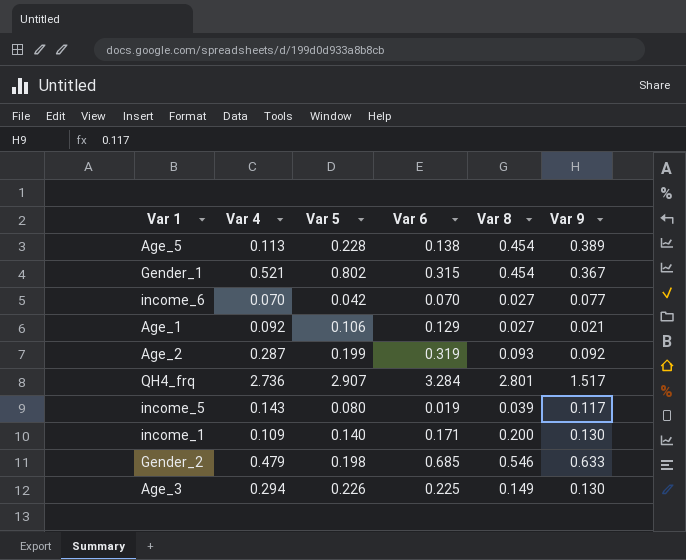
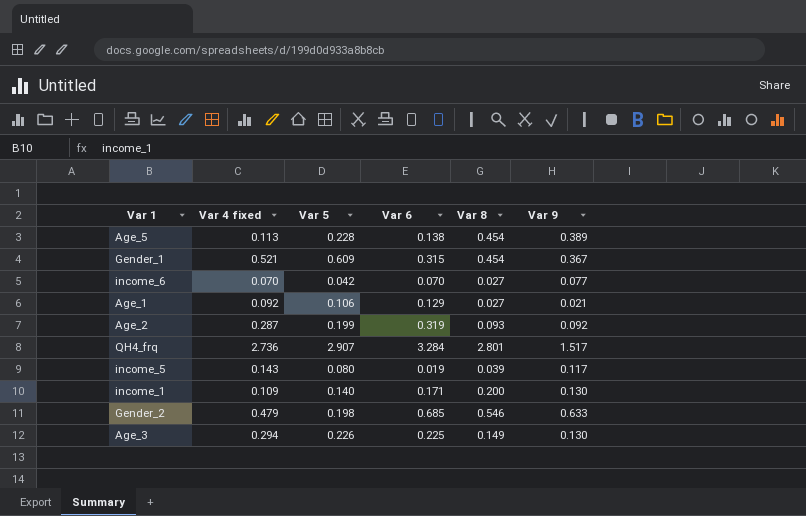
column name: Var 4 -> Var 4 fixed
Gender_1 | Var 5: 0.802 -> 0.609

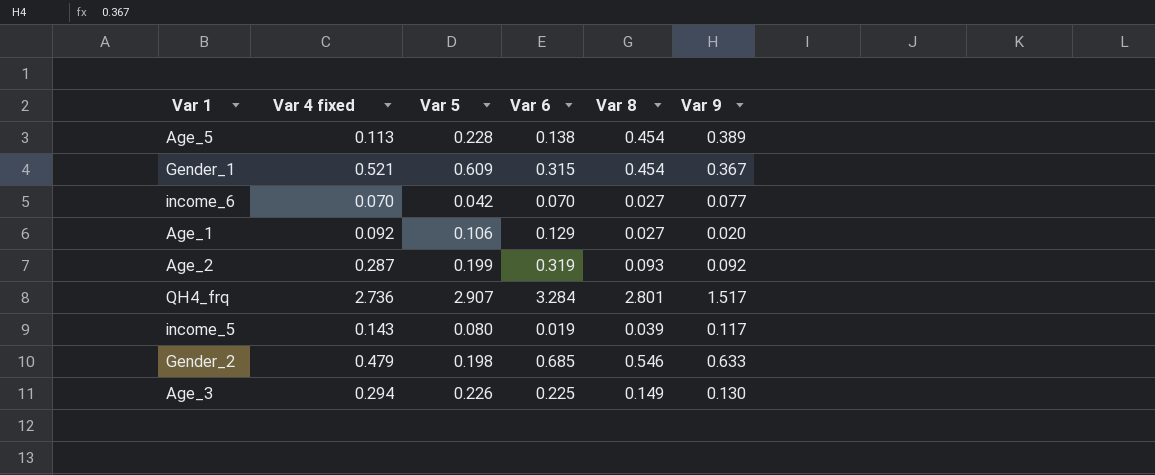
row income_1: 0.109 | 0.140 | 0.171 | 0.200 | 0.130 -> none
Age_1 | Var 9: 0.021 -> 0.020

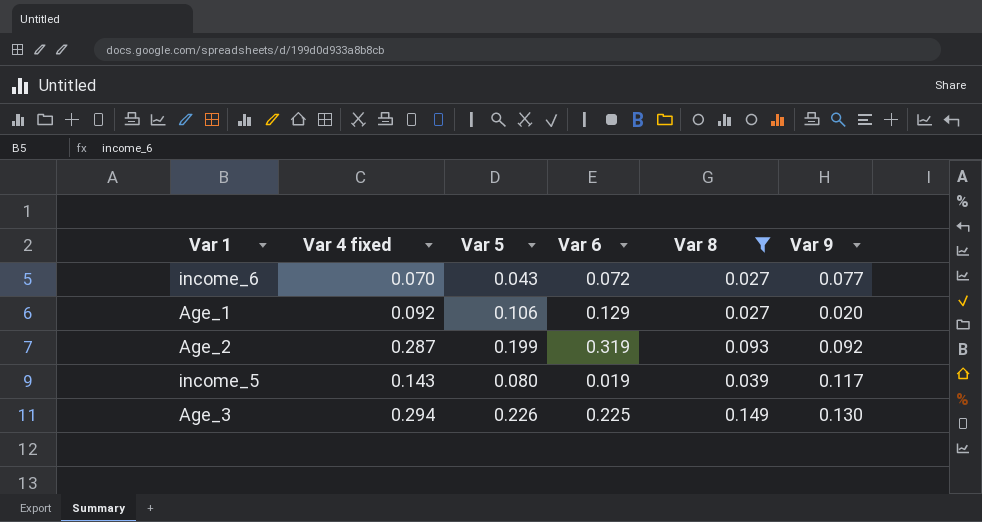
filter: none -> Var 8 <= 0.149
income_6 | Var 5: 0.042 -> 0.043
income_6 | Var 6: 0.070 -> 0.072

